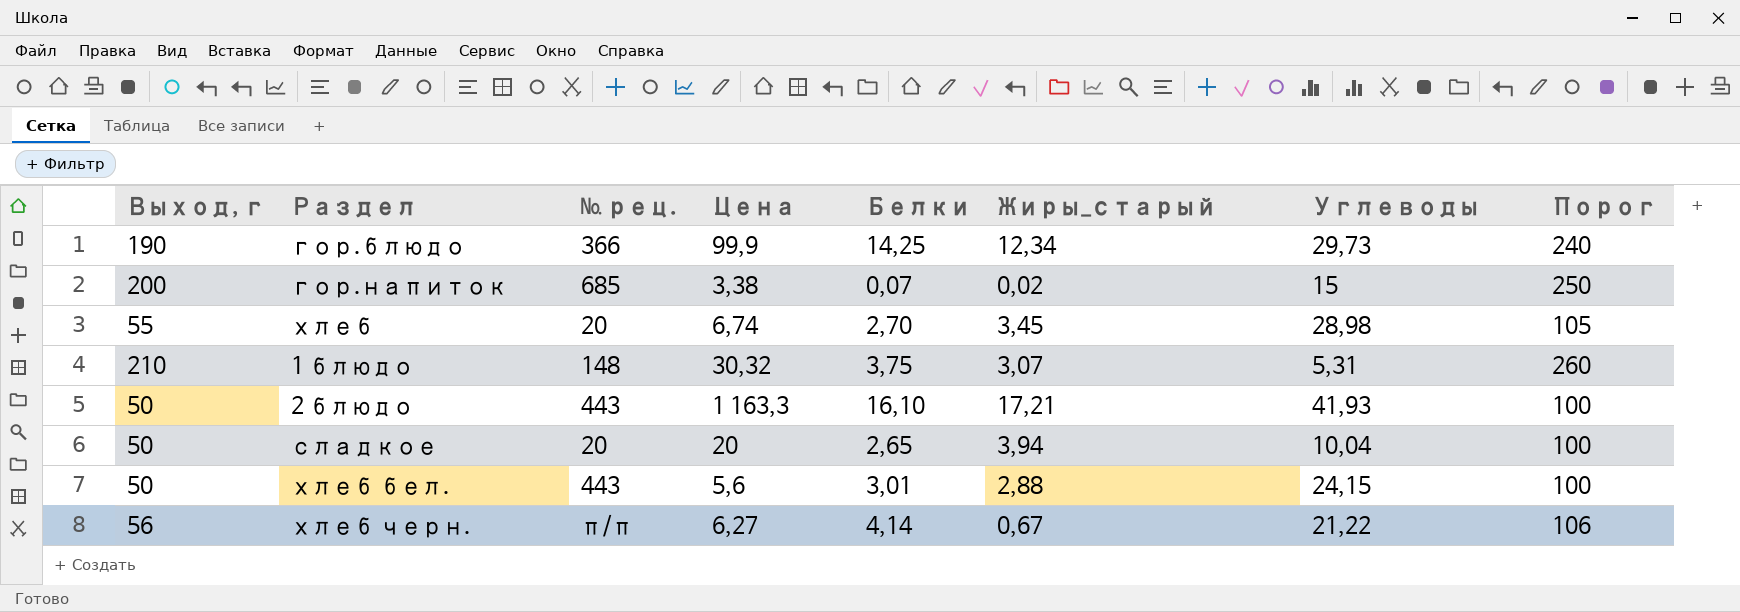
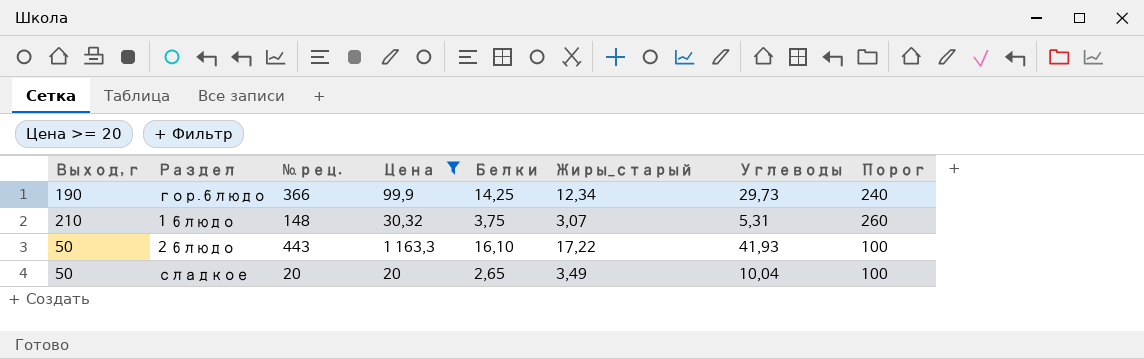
filter: none -> Цена >= 20
2 блюдо | Жиры_старый: 17,21 -> 17,22
сладкое | Жиры_старый: 3,94 -> 3,49

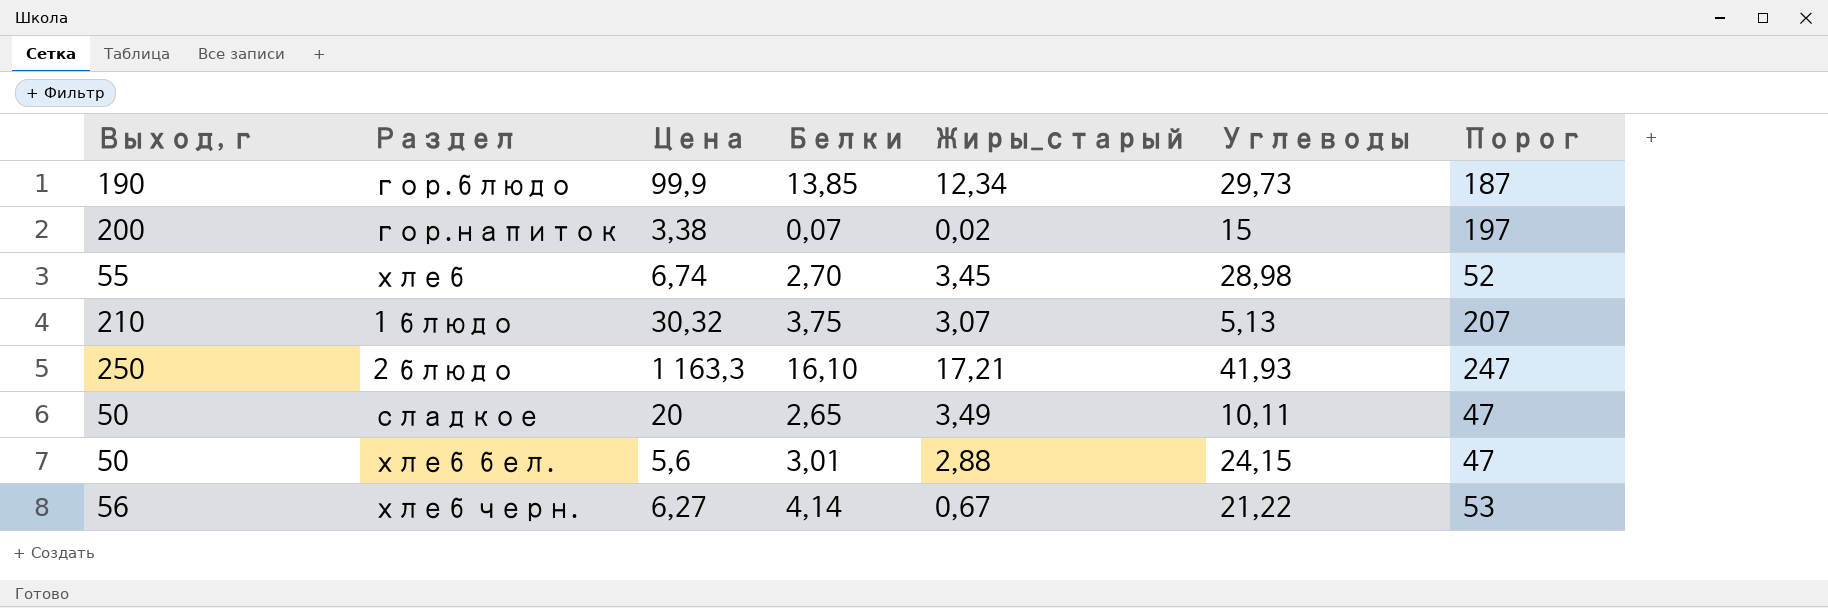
filter: Цена >= 20 -> none
column № рец. | position: 3 -> none
column Порог | formula: [Выход, г] + 50 -> [Выход, г] - 3
гор.блюдо | Белки: 14,25 -> 13,85
1 блюдо | Углеводы: 5,31 -> 5,13
2 блюдо | Выход, г: 50 -> 250
2 блюдо | Жиры_старый: 17,22 -> 17,21
сладкое | Углеводы: 10,04 -> 10,11

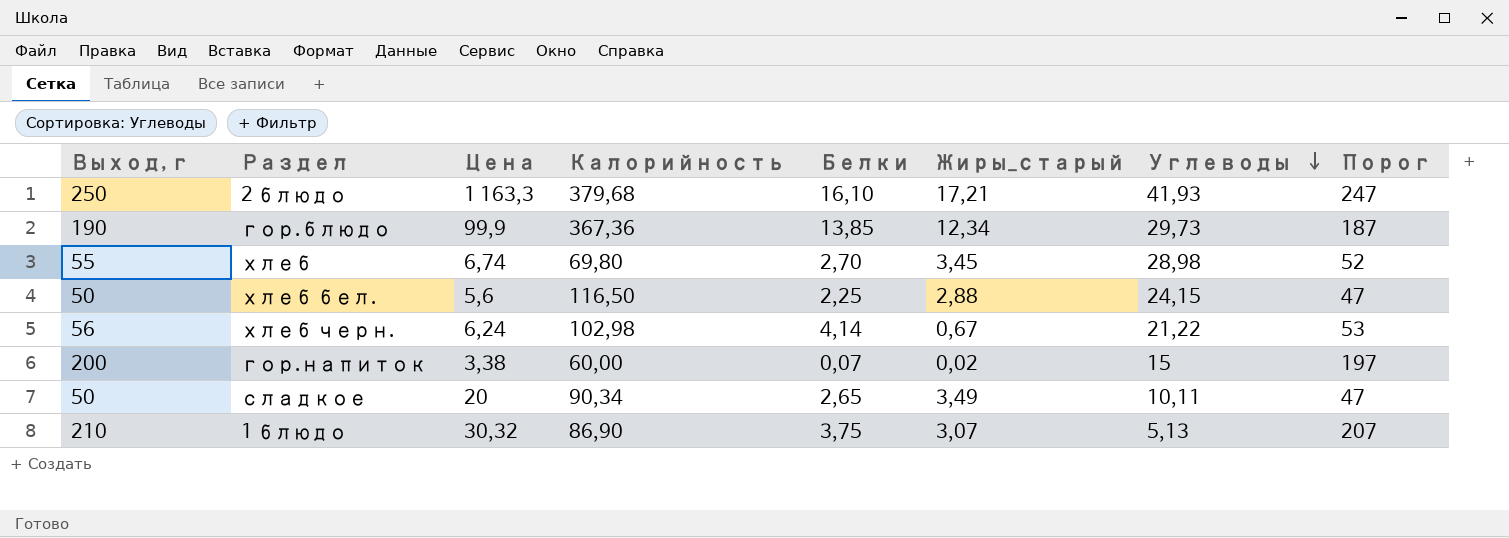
row order: none -> Углеводы descending
column Калорийность | position: none -> 4
хлеб бел. | Белки: 3,01 -> 2,25
хлеб черн. | Цена: 6,27 -> 6,24

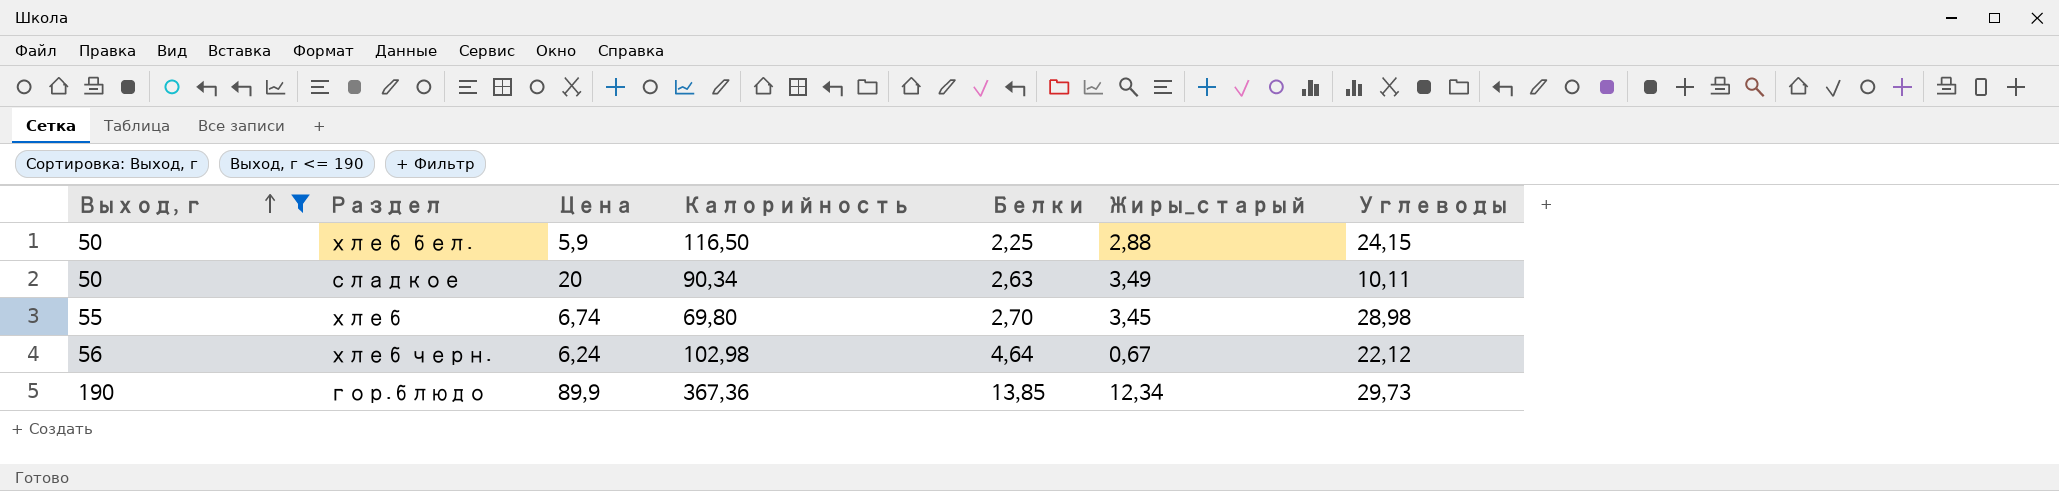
filter: none -> Выход, г <= 190
row order: Углеводы descending -> Выход, г ascending
column Порог | formula: [Выход, г] - 3 -> none
хлеб бел. | Цена: 5,6 -> 5,9
сладкое | Белки: 2,65 -> 2,63
хлеб черн. | Белки: 4,14 -> 4,64
хлеб черн. | Углеводы: 21,22 -> 22,12
гор.блюдо | Цена: 99,9 -> 89,9

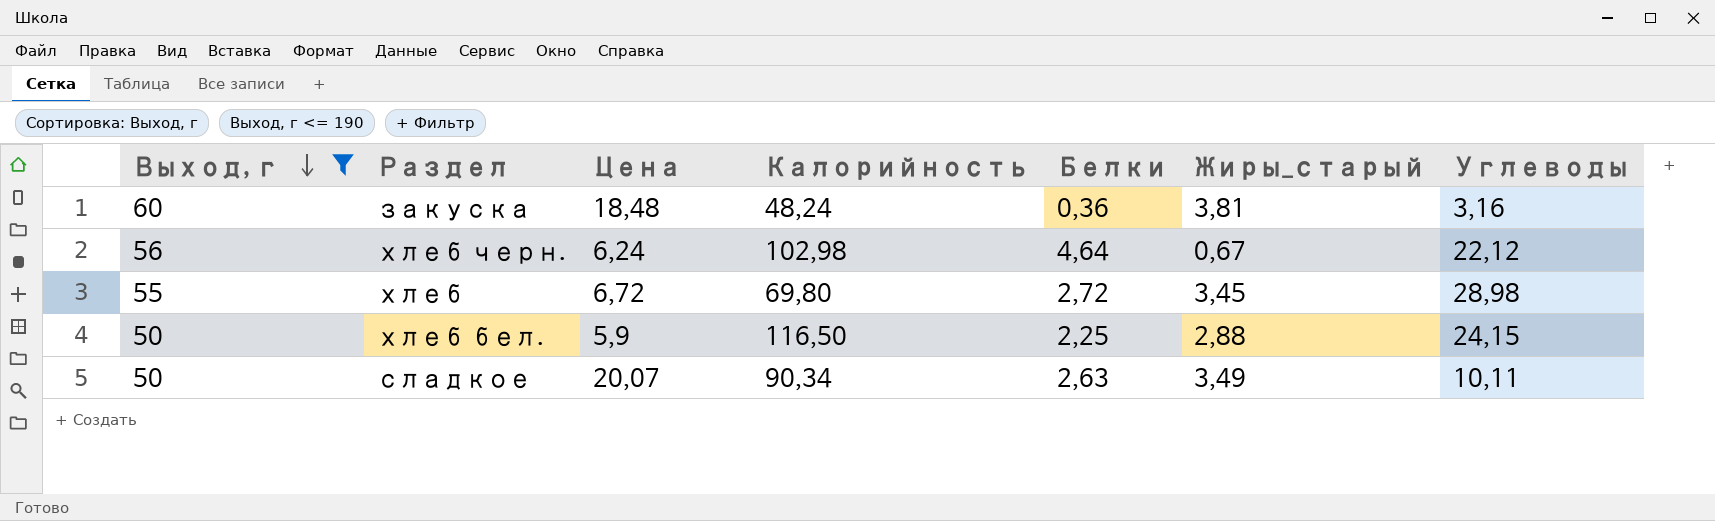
row order: Выход, г ascending -> Выход, г descending
row гор.блюдо: 190 | 89,9 | 367,36 | 13,85 | 12,34 | 29,73 -> none
row закуска: none -> 60 | 18,48 | 48,24 | 0,36 | 3,81 | 3,16
хлеб | Цена: 6,74 -> 6,72
хлеб | Белки: 2,70 -> 2,72
сладкое | Цена: 20 -> 20,07

